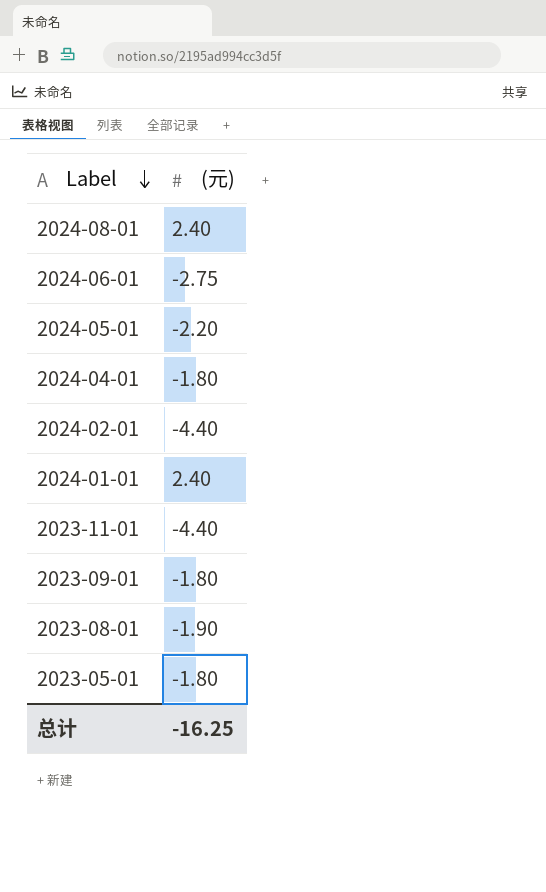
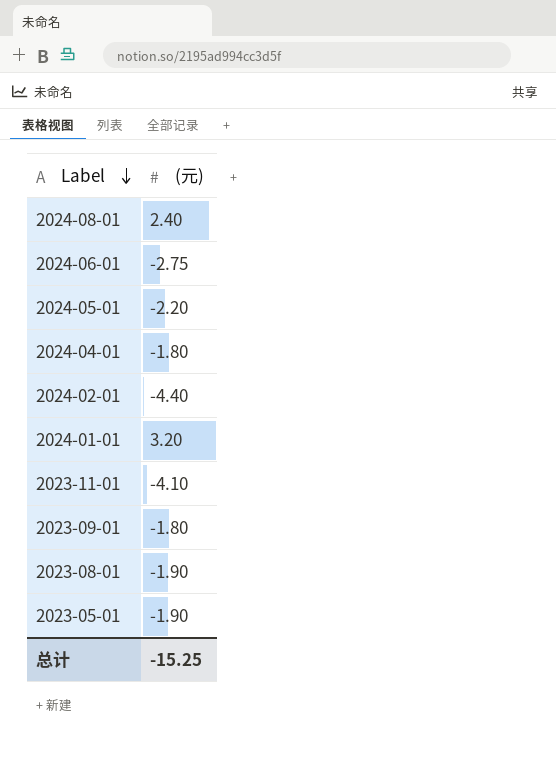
2024-01-01 | (元): 2.40 -> 3.20
2023-11-01 | (元): -4.40 -> -4.10
2023-05-01 | (元): -1.80 -> -1.90
总计 | (元): -16.25 -> -15.25

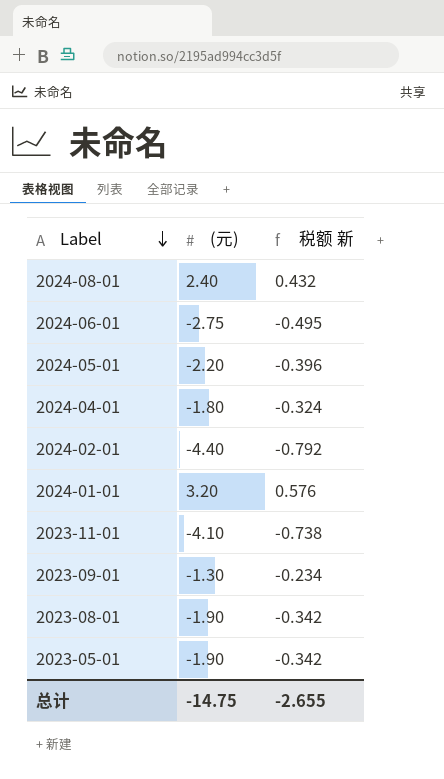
column 税额 新 | formula: none -> [(元)] * 0.18
2023-09-01 | (元): -1.80 -> -1.30
总计 | (元): -15.25 -> -14.75

